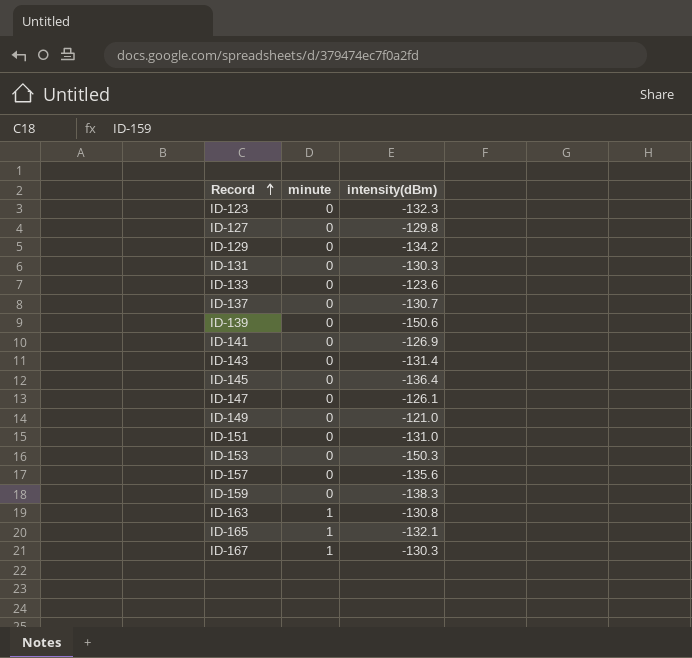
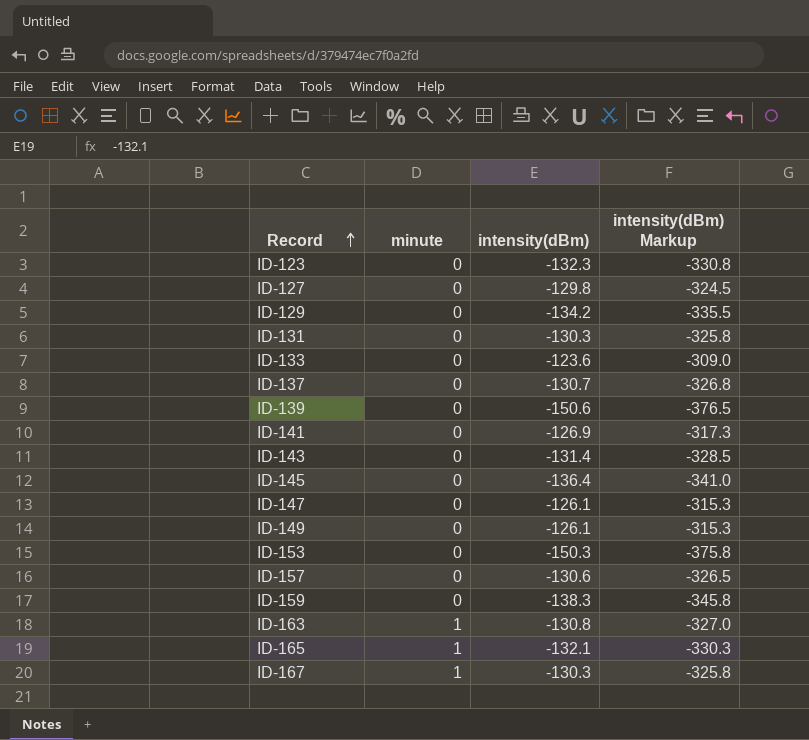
column intensity(dBm) Markup | formula: none -> [intensity(dBm)] * 2.5
row ID-151: 0 | -131.0 -> none
ID-149 | intensity(dBm): -121.0 -> -126.1
ID-157 | intensity(dBm): -135.6 -> -130.6

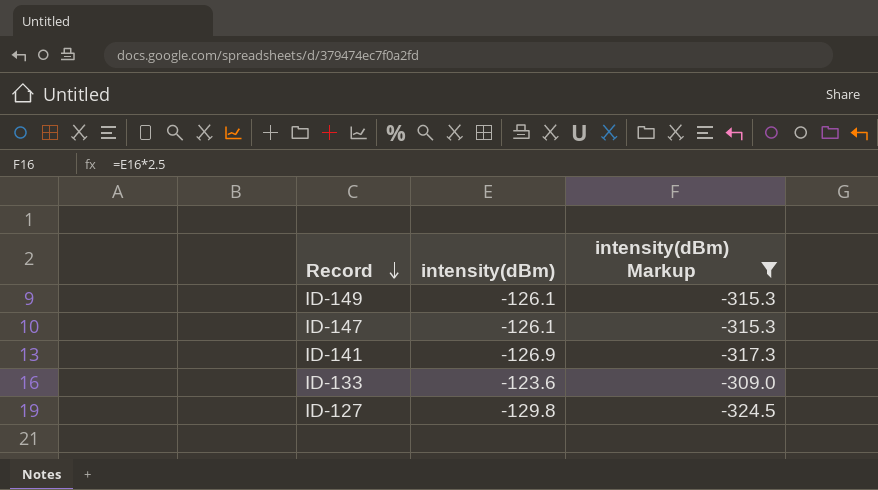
filter: none -> intensity(dBm) Markup >= -324.5
row order: Record ascending -> Record descending
column minute | position: 2 -> none

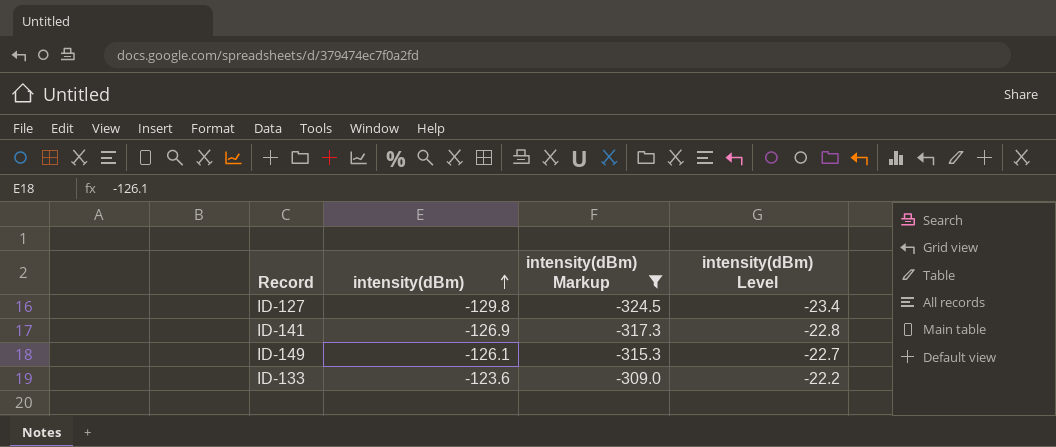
row order: Record descending -> intensity(dBm) ascending
column intensity(dBm) Level | formula: none -> [intensity(dBm)] * 0.18
row ID-147: -126.1 | -315.3 -> none

